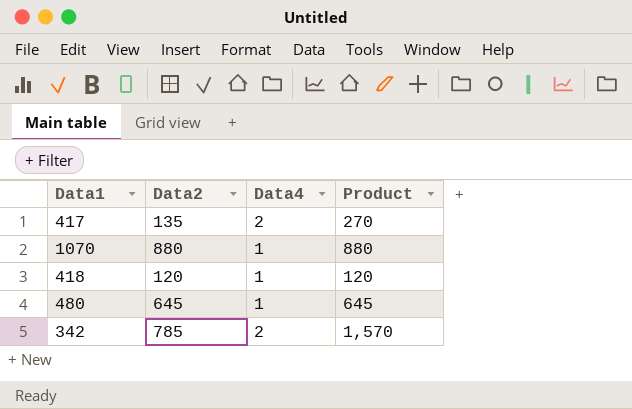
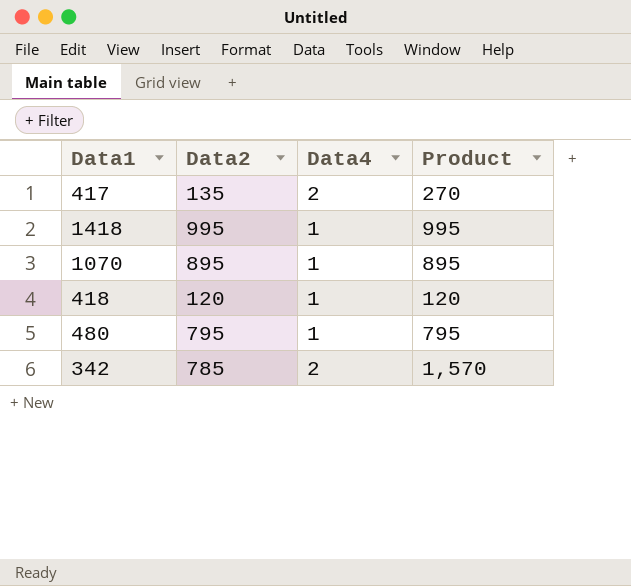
row 1418: none -> 995 | 1 | 995
1070 | Data2: 880 -> 895
1070 | Product: 880 -> 895
480 | Data2: 645 -> 795
480 | Product: 645 -> 795

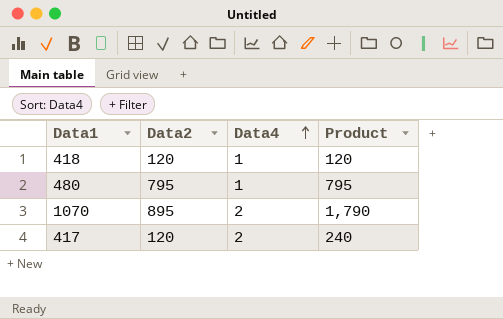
row order: none -> Data4 ascending
row 1418: 995 | 1 | 995 -> none
row 342: 785 | 2 | 1,570 -> none
1070 | Data4: 1 -> 2
1070 | Product: 895 -> 1,790
417 | Data2: 135 -> 120
417 | Product: 270 -> 240

